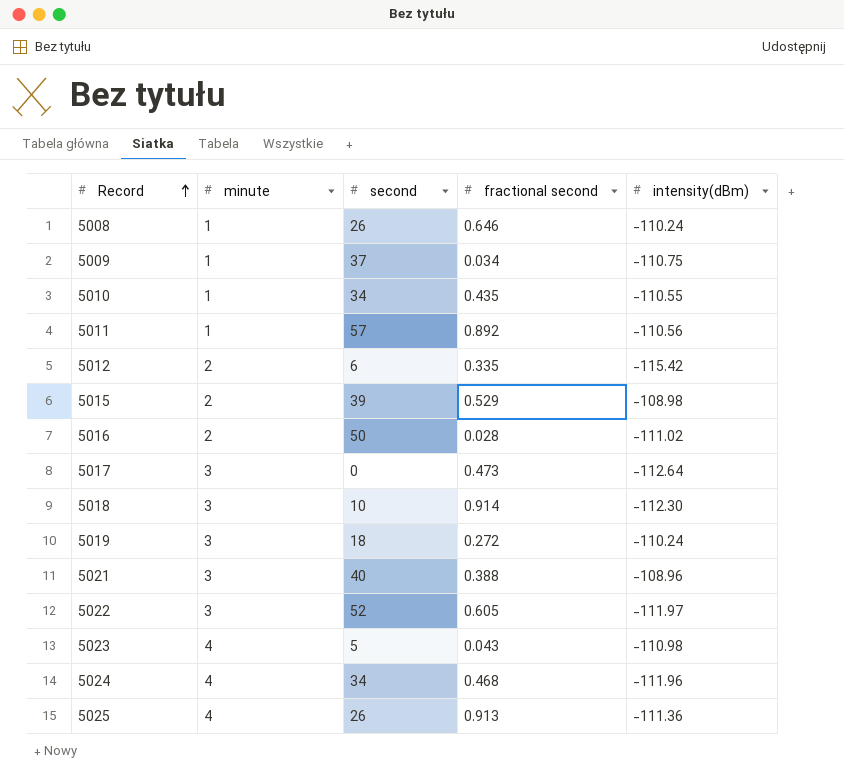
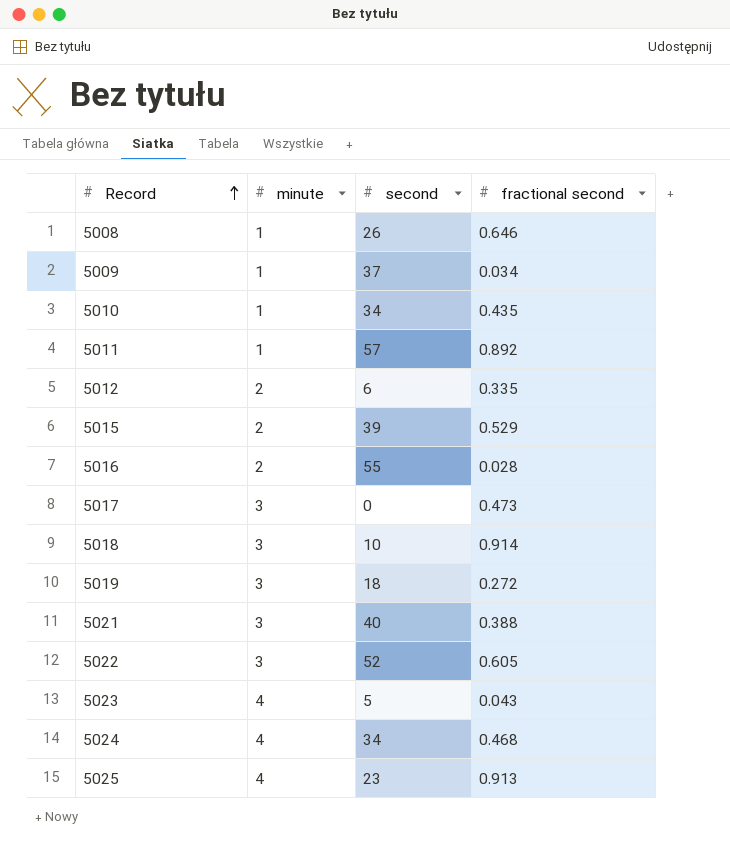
column intensity(dBm) | position: 5 -> none
5016 | second: 50 -> 55
5025 | second: 26 -> 23

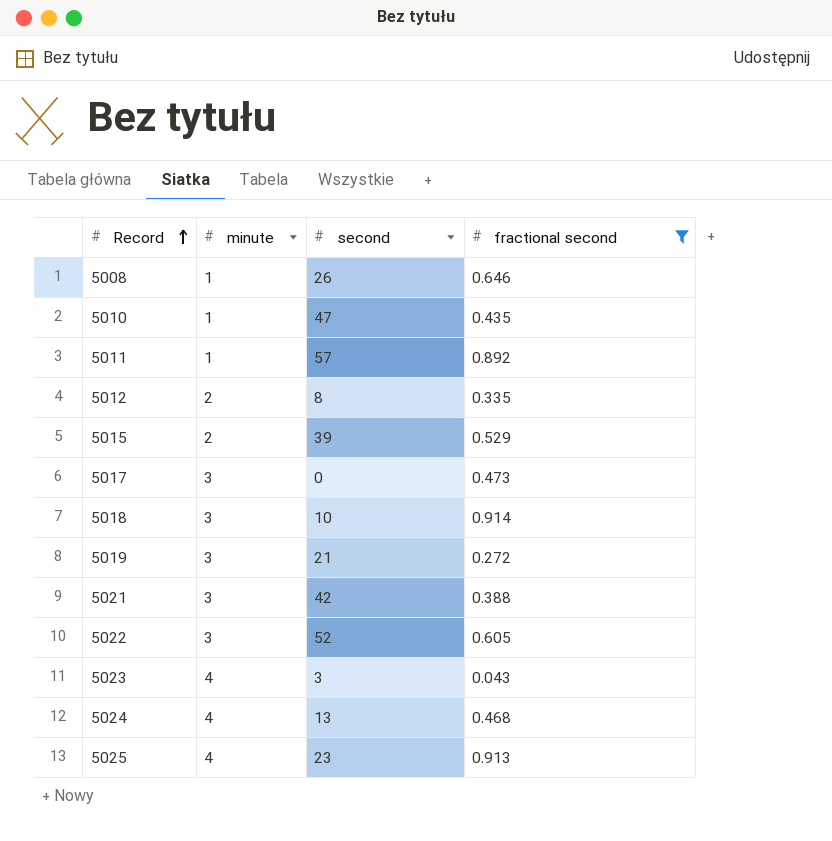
filter: none -> fractional second >= 0.043
5010 | second: 34 -> 47
5012 | second: 6 -> 8
5019 | second: 18 -> 21
5021 | second: 40 -> 42
5023 | second: 5 -> 3
5024 | second: 34 -> 13

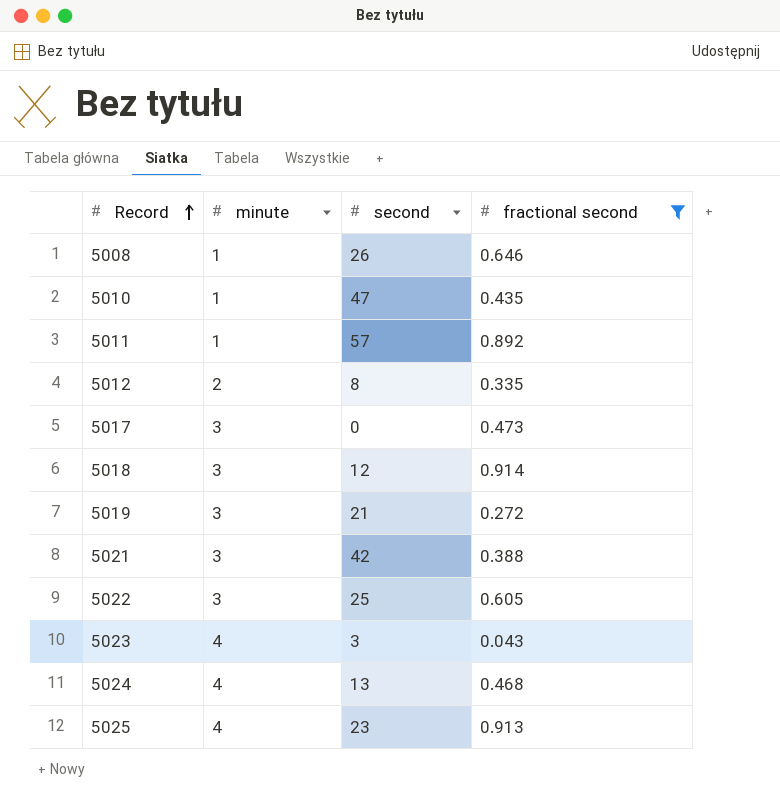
row 5015: 2 | 39 | 0.529 -> none
5018 | second: 10 -> 12
5022 | second: 52 -> 25

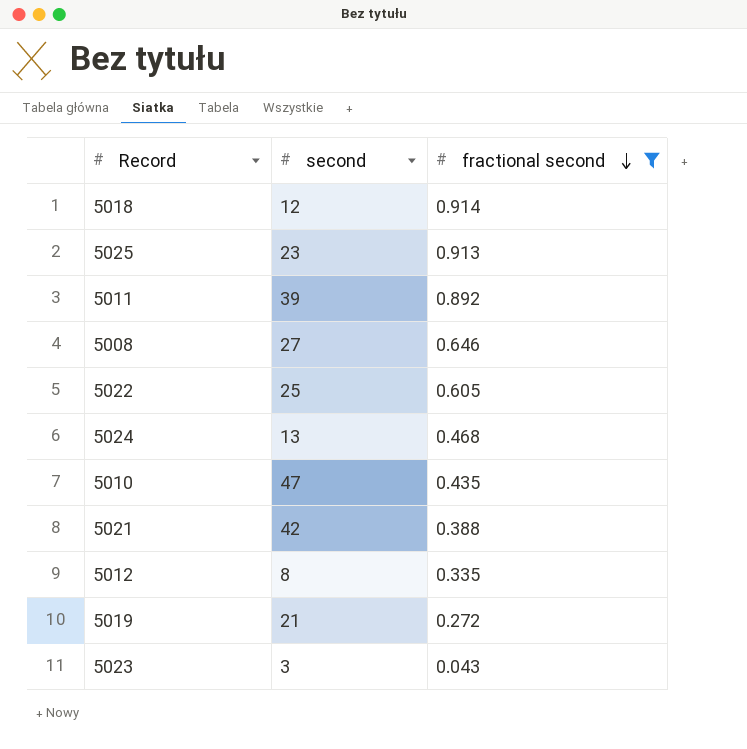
row order: Record ascending -> fractional second descending
column minute | position: 2 -> none
row 5017: 3 | 0 | 0.473 -> none
5011 | second: 57 -> 39
5008 | second: 26 -> 27

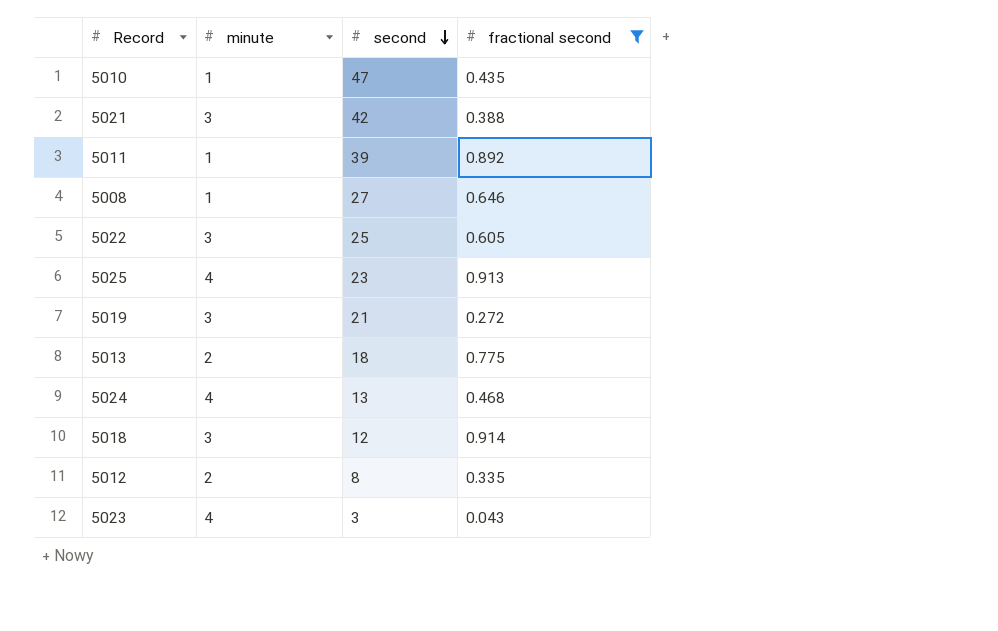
row order: fractional second descending -> second descending
column minute | position: none -> 2
row 5013: none -> 2 | 18 | 0.775

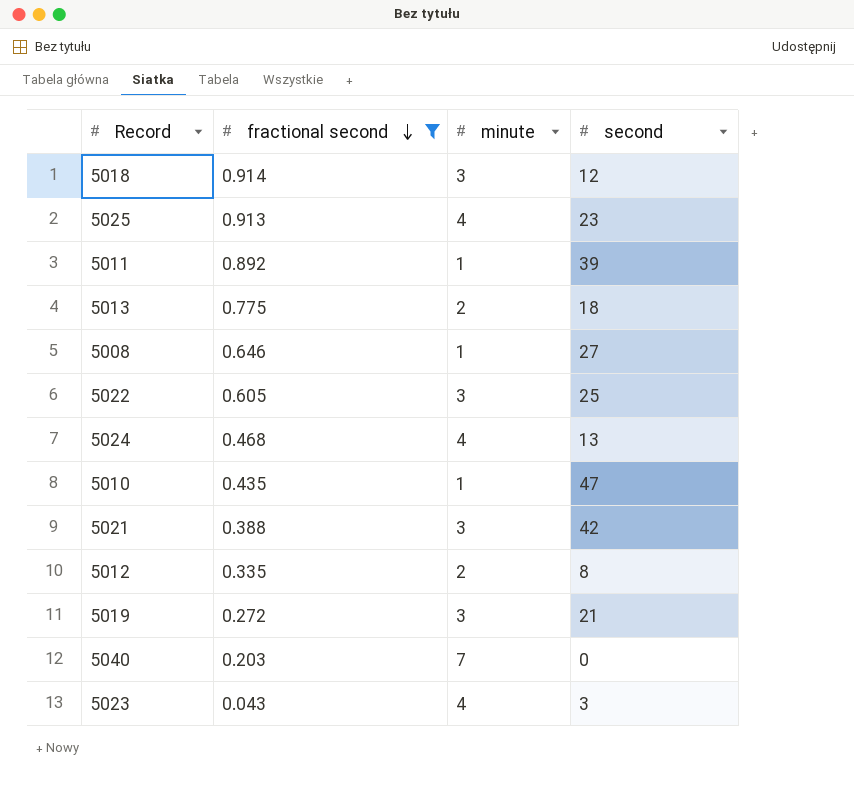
row order: second descending -> fractional second descending
column fractional second | position: 4 -> 2
row 5040: none -> 0.203 | 7 | 0

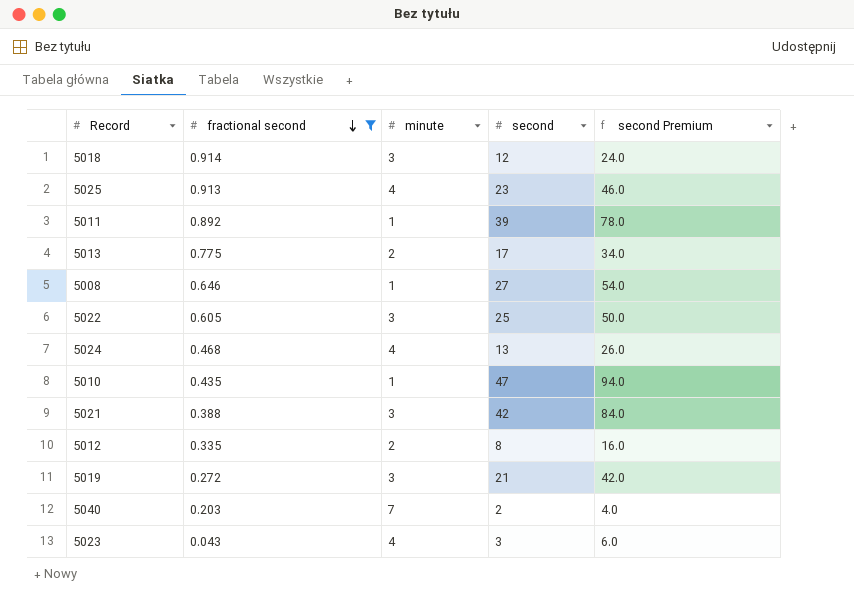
column second Premium | formula: none -> [second] * 2
5013 | second: 18 -> 17
5040 | second: 0 -> 2

